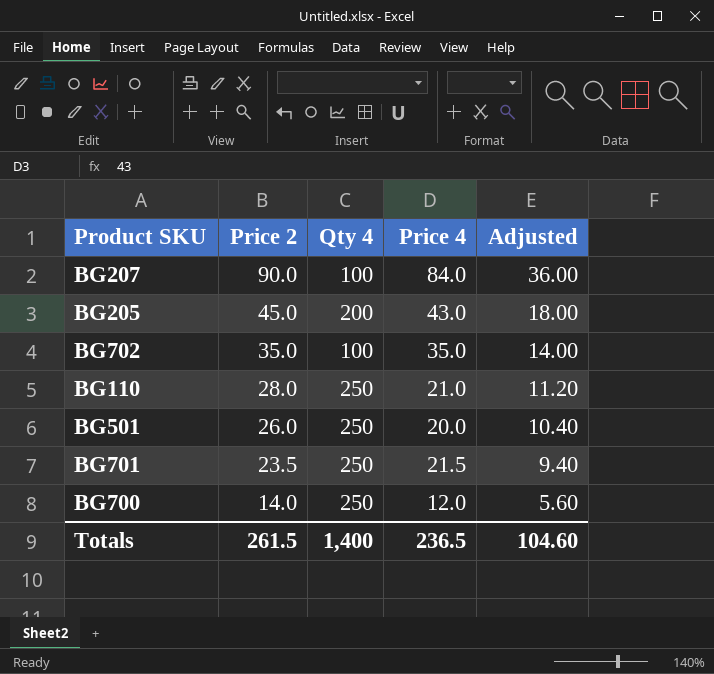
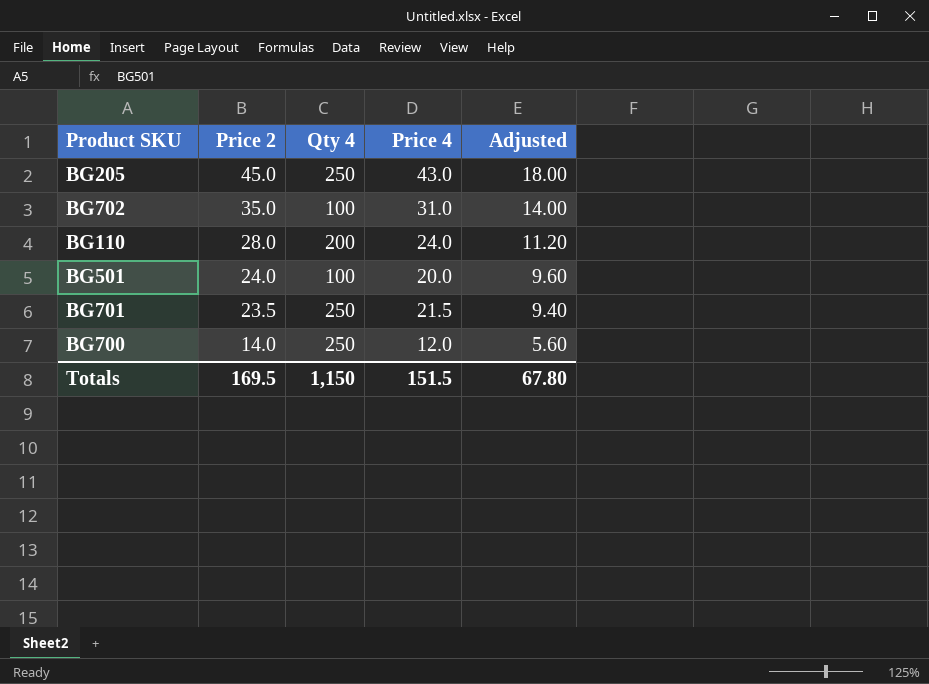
row BG207: 90.0 | 100 | 84.0 | 36.00 -> none
BG205 | Qty 4: 200 -> 250
BG702 | Price 4: 35.0 -> 31.0
BG110 | Qty 4: 250 -> 200
BG110 | Price 4: 21.0 -> 24.0
BG501 | Price 2: 26.0 -> 24.0
BG501 | Qty 4: 250 -> 100
BG501 | Adjusted: 10.40 -> 9.60
Totals | Price 2: 261.5 -> 169.5
Totals | Qty 4: 1,400 -> 1,150
Totals | Price 4: 236.5 -> 151.5
Totals | Adjusted: 104.60 -> 67.80

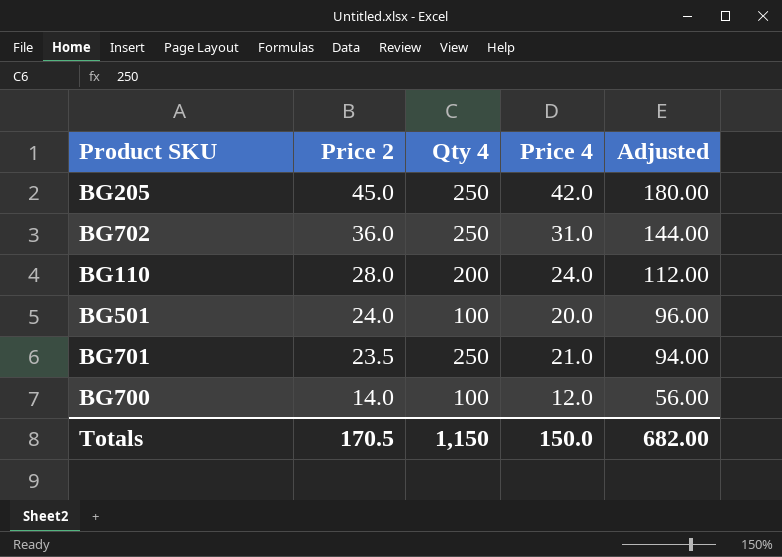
column Adjusted | formula: [Price 2] * 0.4 -> [Price 2] * 4
BG205 | Price 4: 43.0 -> 42.0
BG702 | Price 2: 35.0 -> 36.0
BG702 | Qty 4: 100 -> 250
BG701 | Price 4: 21.5 -> 21.0
BG700 | Qty 4: 250 -> 100
Totals | Price 2: 169.5 -> 170.5
Totals | Price 4: 151.5 -> 150.0
Totals | Adjusted: 67.80 -> 682.00

